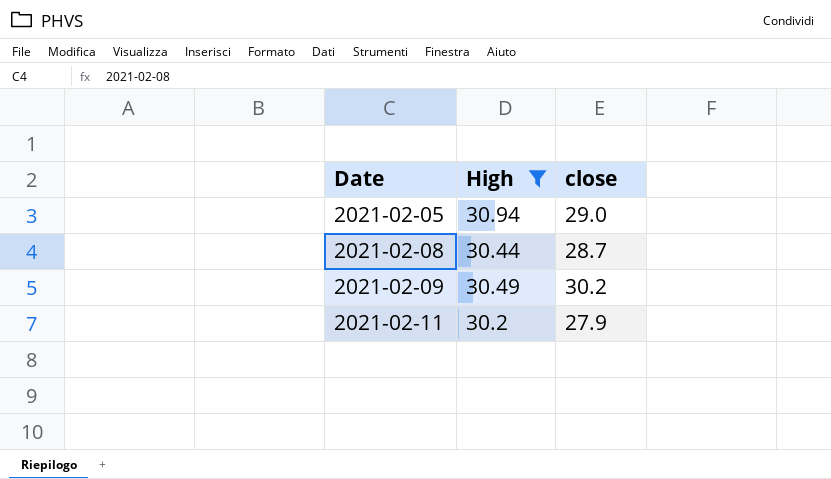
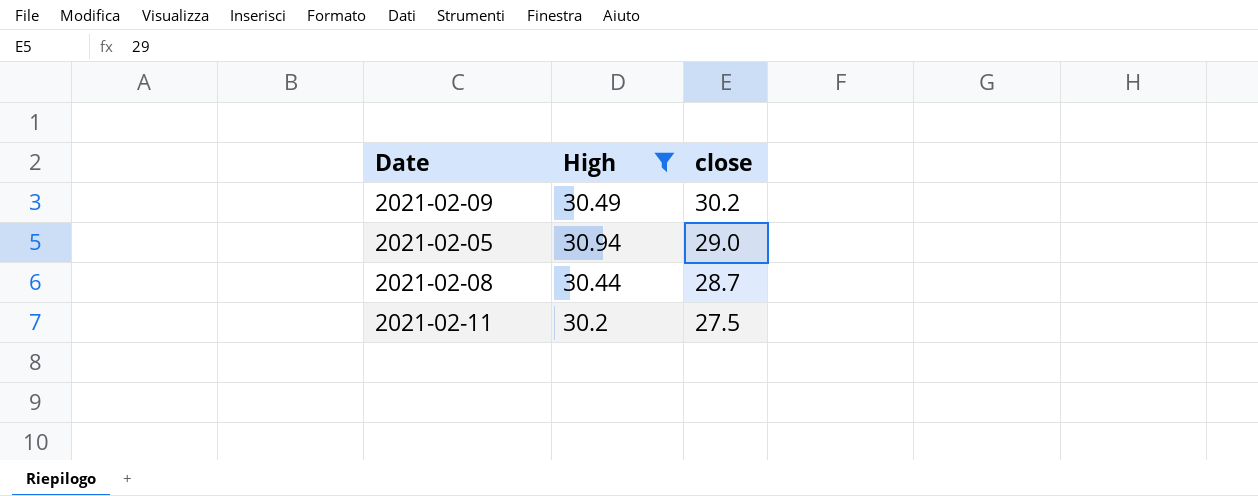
row order: Date ascending -> close descending
2021-02-11 | close: 27.9 -> 27.5

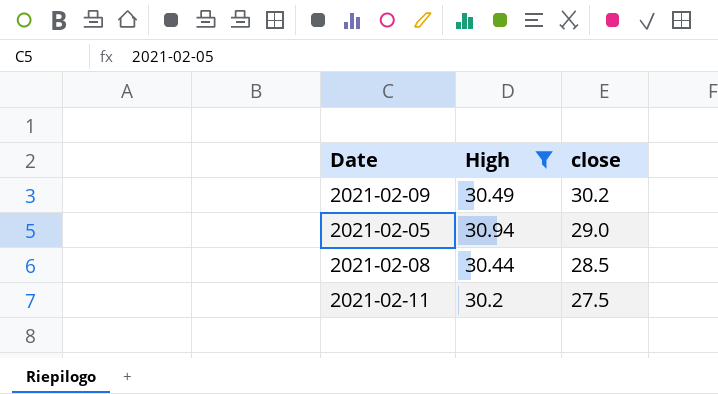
2021-02-08 | close: 28.7 -> 28.5

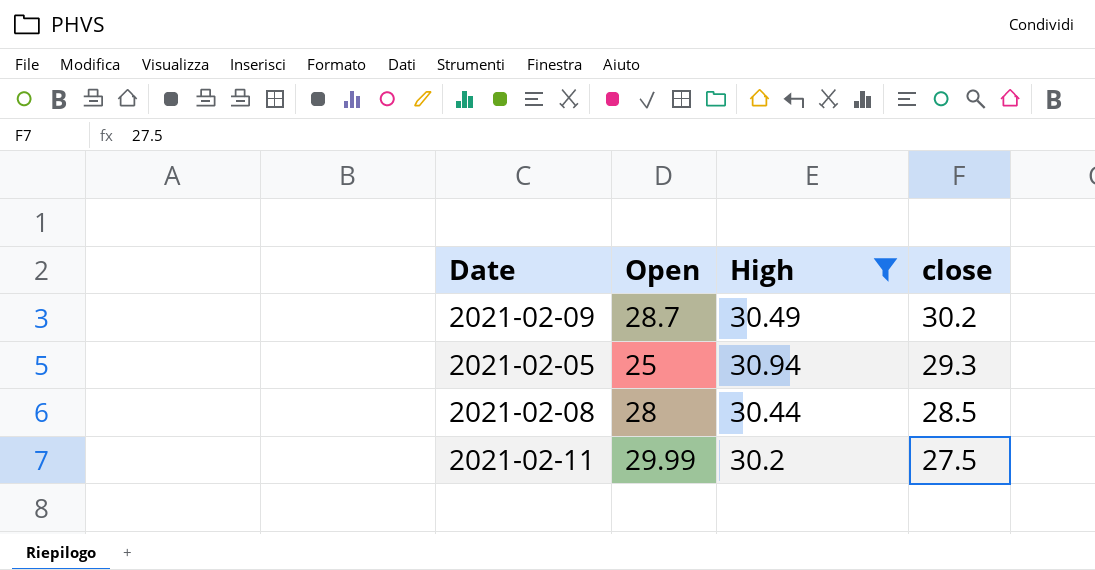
column Open | position: none -> 2
2021-02-05 | close: 29.0 -> 29.3

